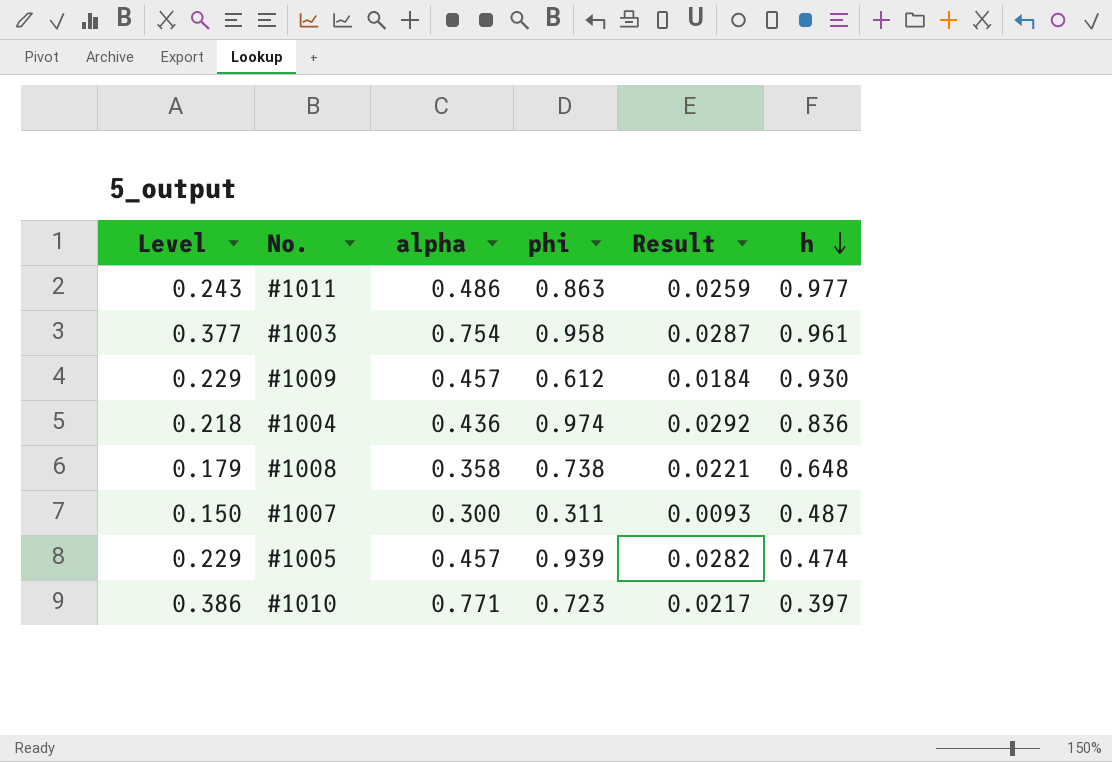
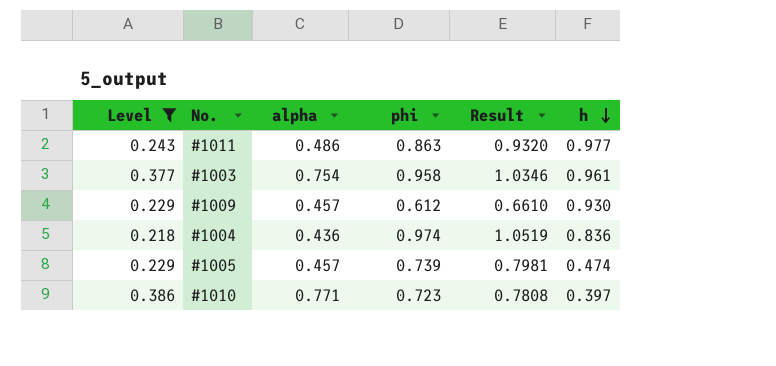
filter: none -> Level >= 0.218
column Result | formula: [phi] * 0.03 -> [phi] * 1.08
#1005 | phi: 0.939 -> 0.739

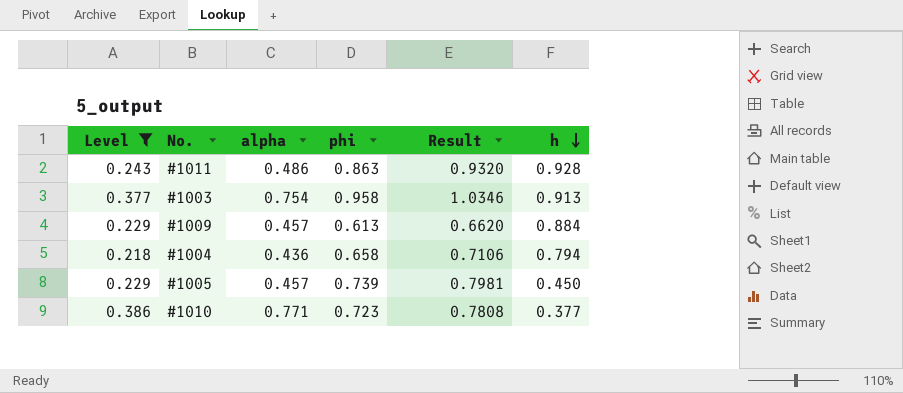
#1011 | h: 0.977 -> 0.928
#1003 | h: 0.961 -> 0.913
#1009 | phi: 0.612 -> 0.613
#1009 | Result: 0.6610 -> 0.6620
#1009 | h: 0.930 -> 0.884
#1004 | phi: 0.974 -> 0.658
#1004 | Result: 1.0519 -> 0.7106
#1004 | h: 0.836 -> 0.794
#1005 | h: 0.474 -> 0.450
#1010 | h: 0.397 -> 0.377

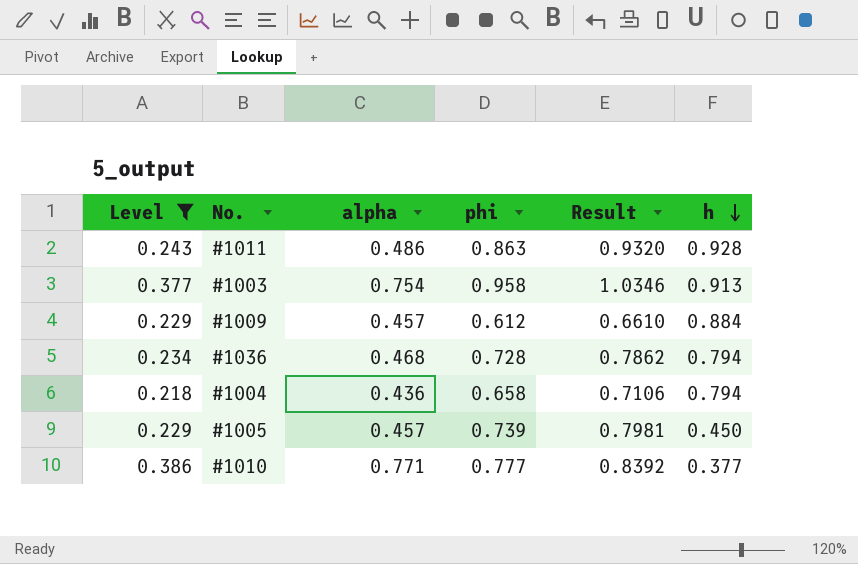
#1009 | phi: 0.613 -> 0.612
#1009 | Result: 0.6620 -> 0.6610
row #1036: none -> 0.234 | 0.468 | 0.728 | 0.7862 | 0.794
#1010 | phi: 0.723 -> 0.777
#1010 | Result: 0.7808 -> 0.8392

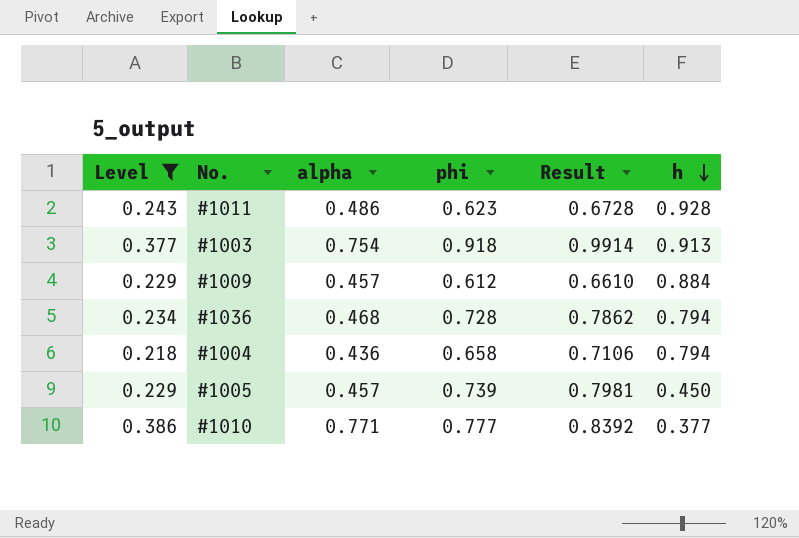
#1011 | phi: 0.863 -> 0.623
#1011 | Result: 0.9320 -> 0.6728
#1003 | phi: 0.958 -> 0.918
#1003 | Result: 1.0346 -> 0.9914

